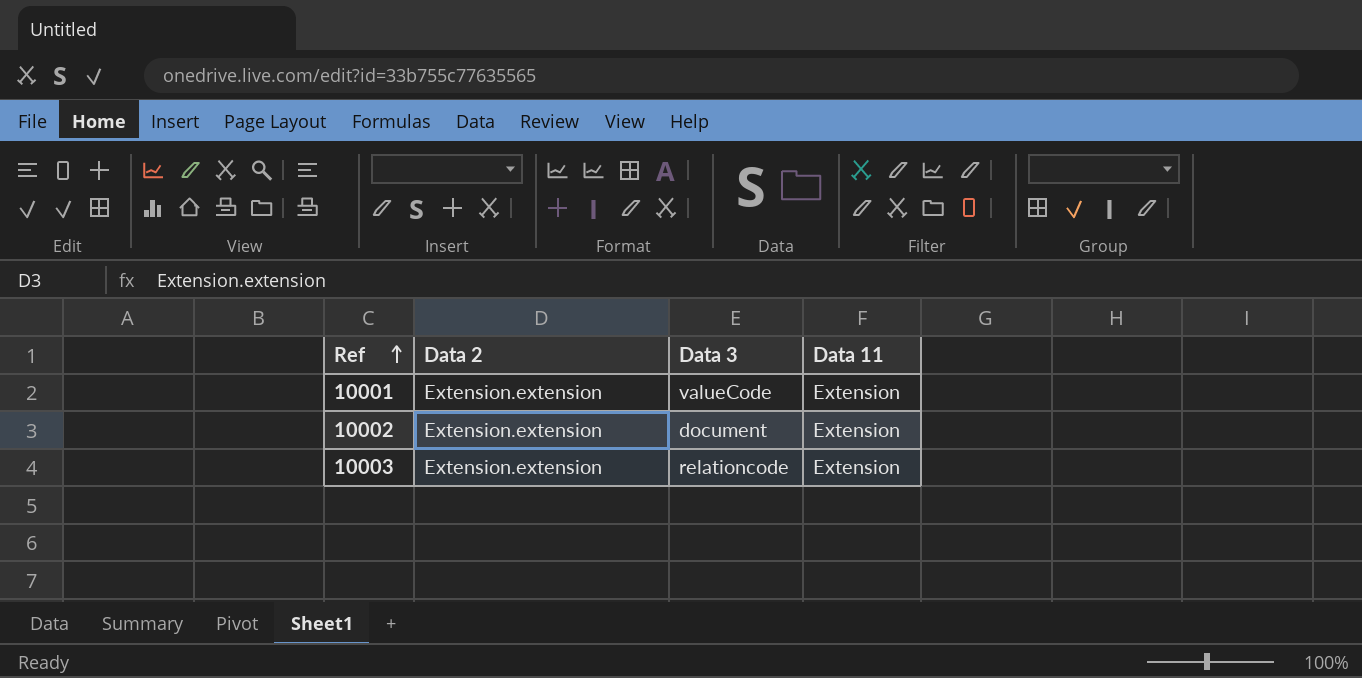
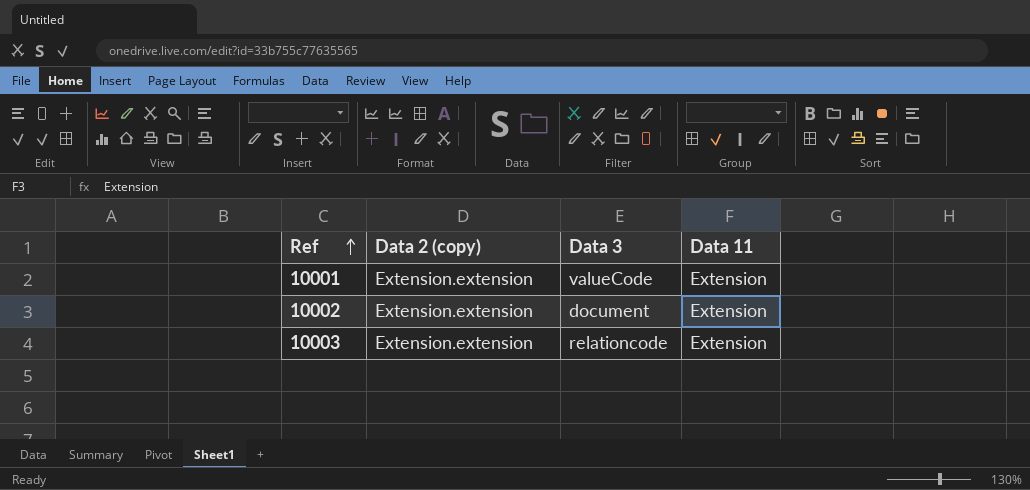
column name: Data 2 -> Data 2 (copy)

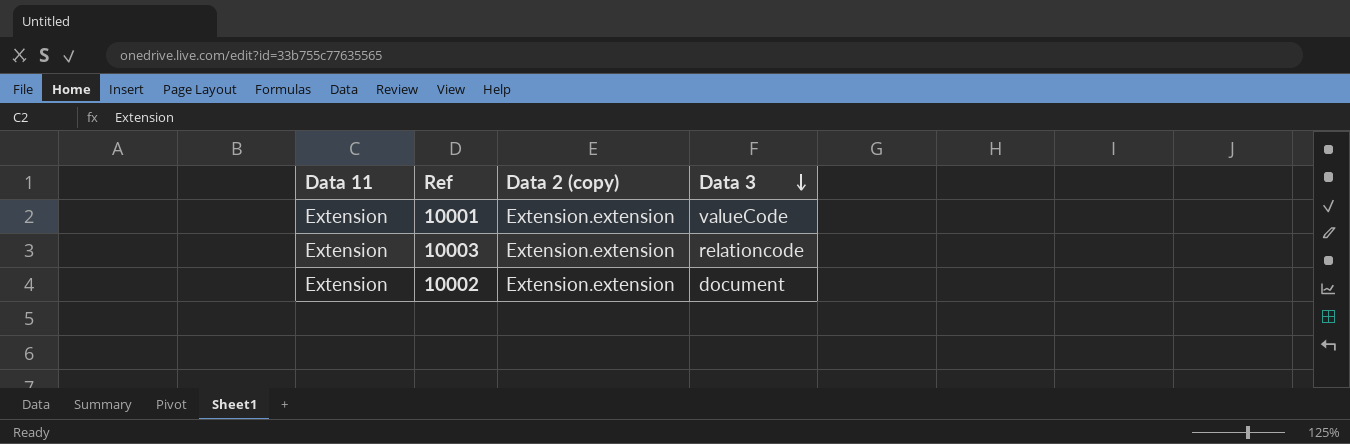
row order: Ref ascending -> Data 3 descending
column Data 11 | position: 4 -> 1

